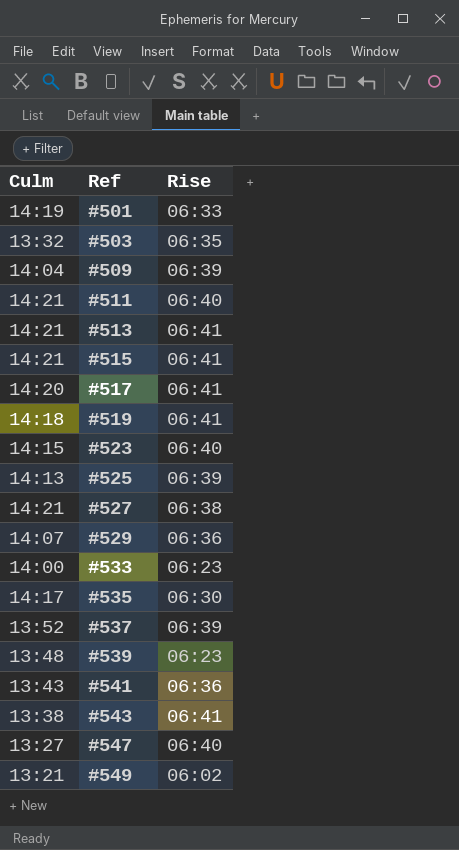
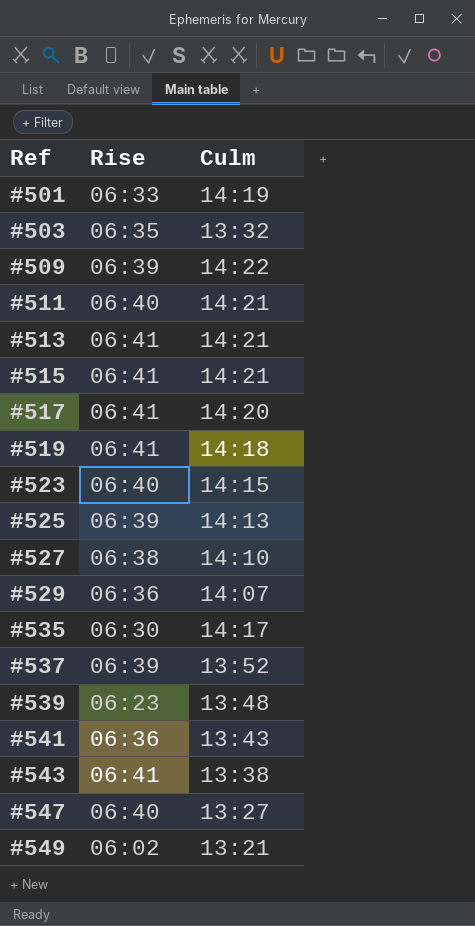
column Culm | position: 1 -> 3
row #533: 14:00 | 06:23 -> none
#509 | Culm: 14:04 -> 14:22
#527 | Culm: 14:21 -> 14:10

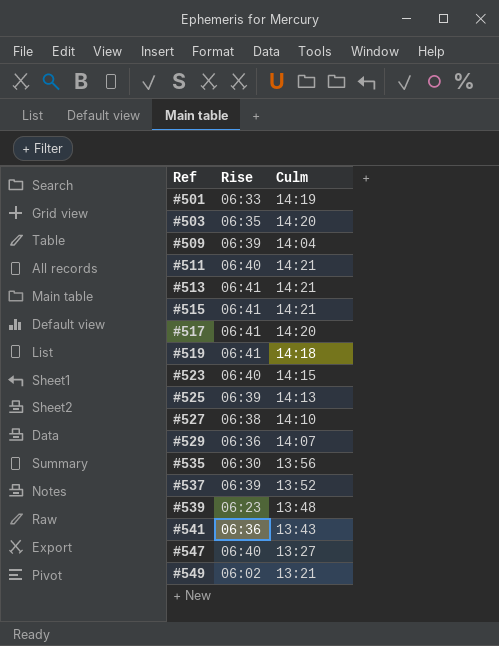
row #543: 06:41 | 13:38 -> none
#503 | Culm: 13:32 -> 14:20
#509 | Culm: 14:22 -> 14:04
#535 | Culm: 14:17 -> 13:56

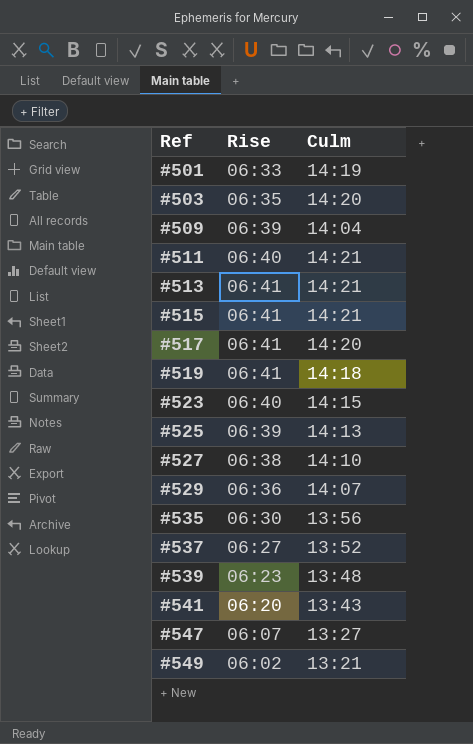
#537 | Rise: 06:39 -> 06:27
#541 | Rise: 06:36 -> 06:20
#547 | Rise: 06:40 -> 06:07

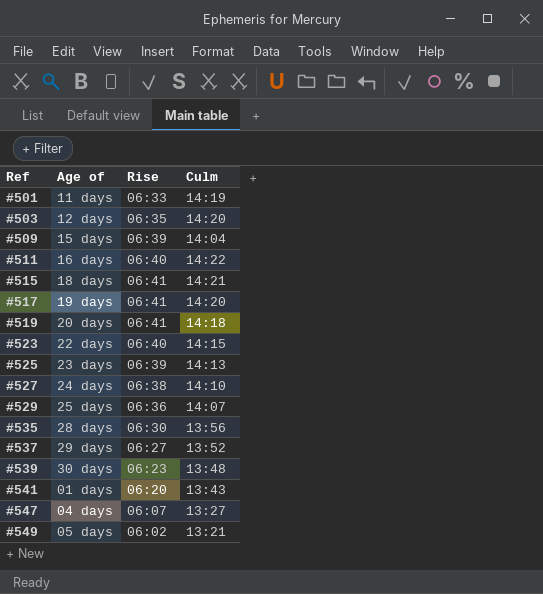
column Age of | position: none -> 2
row #513: 06:41 | 14:21 -> none
#511 | Culm: 14:21 -> 14:22

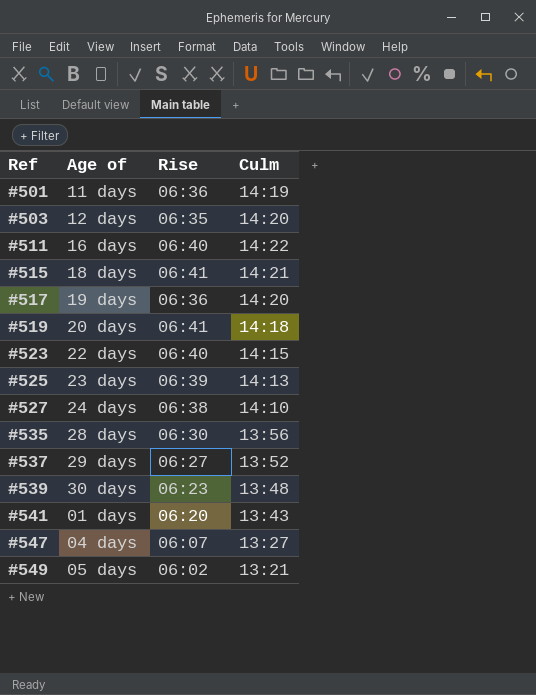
row #509: 15 days | 06:39 | 14:04 -> none
row #529: 25 days | 06:36 | 14:07 -> none
#501 | Rise: 06:33 -> 06:36
#517 | Rise: 06:41 -> 06:36

